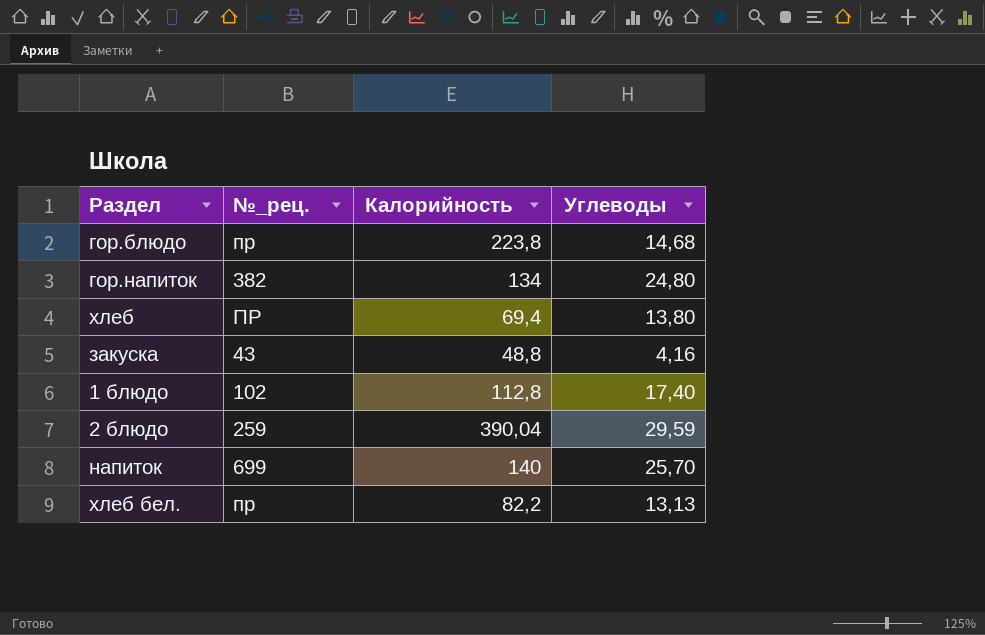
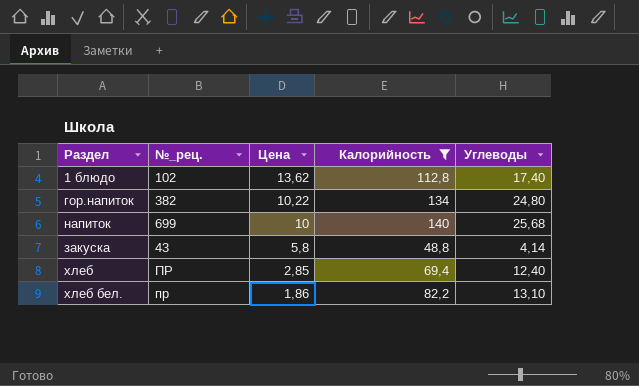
filter: none -> Калорийность <= 140
row order: none -> Цена descending
column Цена | position: none -> 3
напиток | Углеводы: 25,70 -> 25,68
закуска | Углеводы: 4,16 -> 4,14
хлеб | Углеводы: 13,80 -> 12,40
хлеб бел. | Углеводы: 13,13 -> 13,10

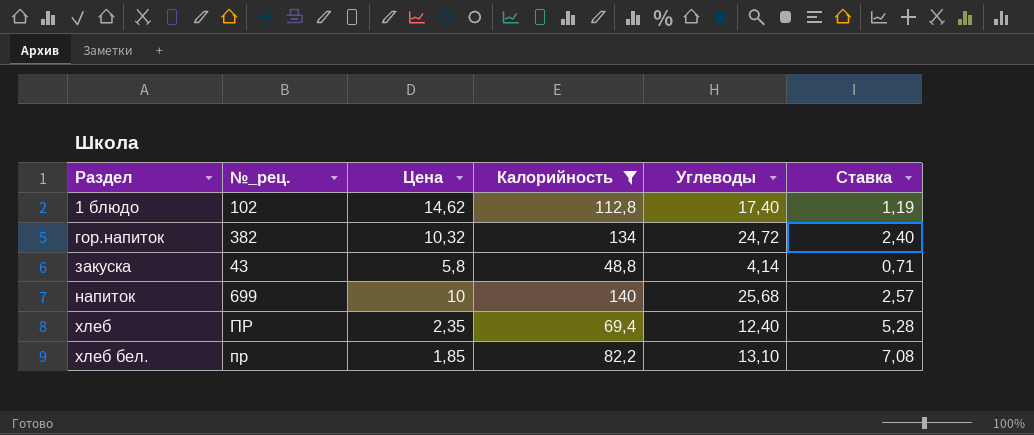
row order: Цена descending -> Раздел ascending
column Ставка | formula: none -> [Углеводы] / [Цена]
1 блюдо | Цена: 13,62 -> 14,62
гор.напиток | Цена: 10,22 -> 10,32
гор.напиток | Углеводы: 24,80 -> 24,72
хлеб | Цена: 2,85 -> 2,35
хлеб бел. | Цена: 1,86 -> 1,85

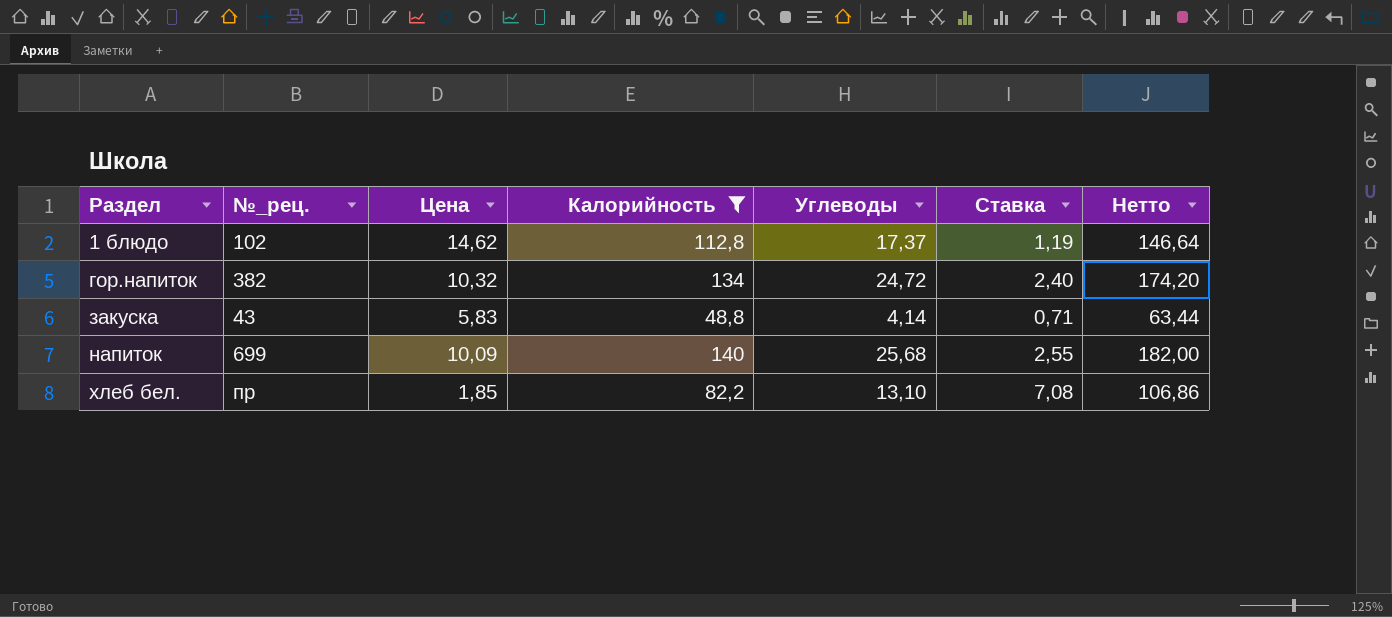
column Нетто | formula: none -> [Калорийность] * 1,3
row хлеб: ПР | 2,35 | 69,4 | 12,40 | 5,28 -> none
1 блюдо | Углеводы: 17,40 -> 17,37
закуска | Цена: 5,8 -> 5,83
напиток | Цена: 10 -> 10,09
напиток | Ставка: 2,57 -> 2,55

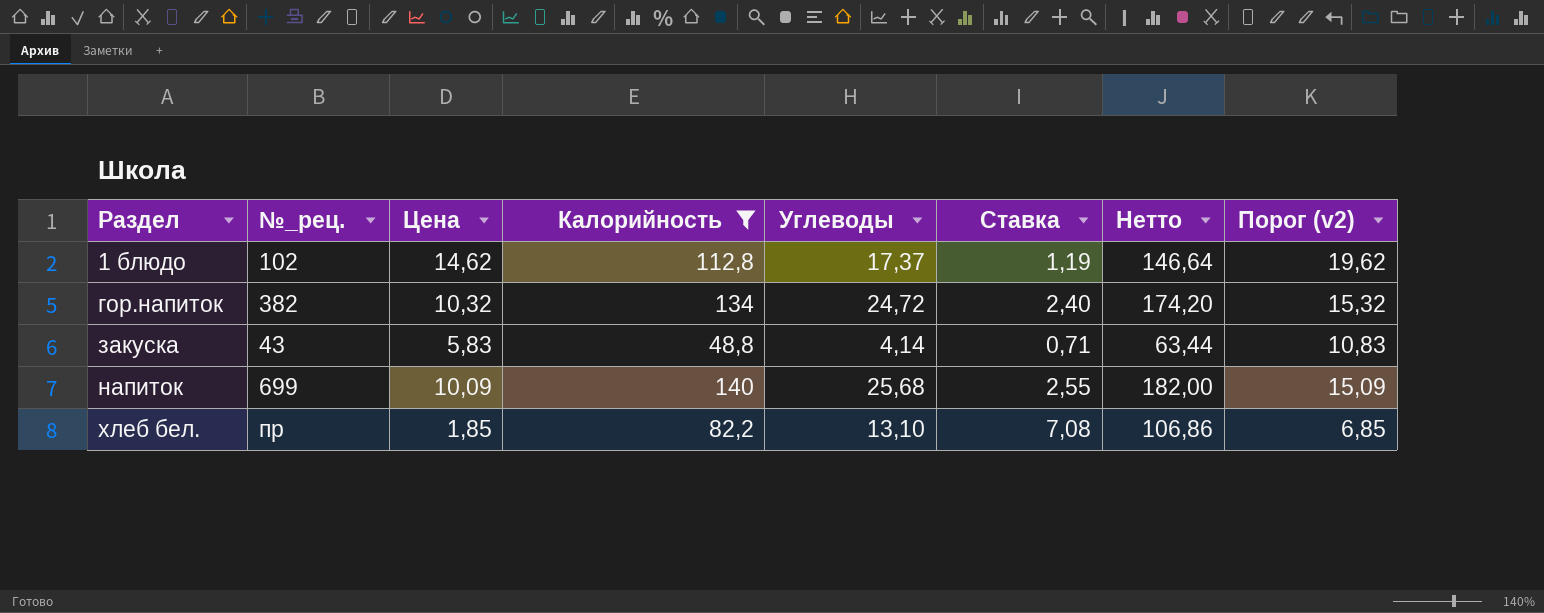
column Порог (v2) | formula: none -> [Цена] + 5

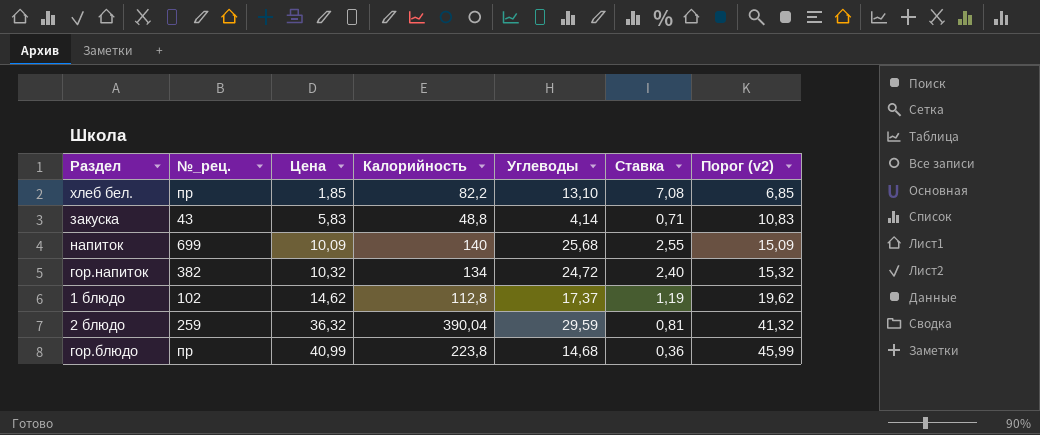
filter: Калорийность <= 140 -> none
row order: Раздел ascending -> Цена ascending
column Нетто | formula: [Калорийность] * 1,3 -> none

